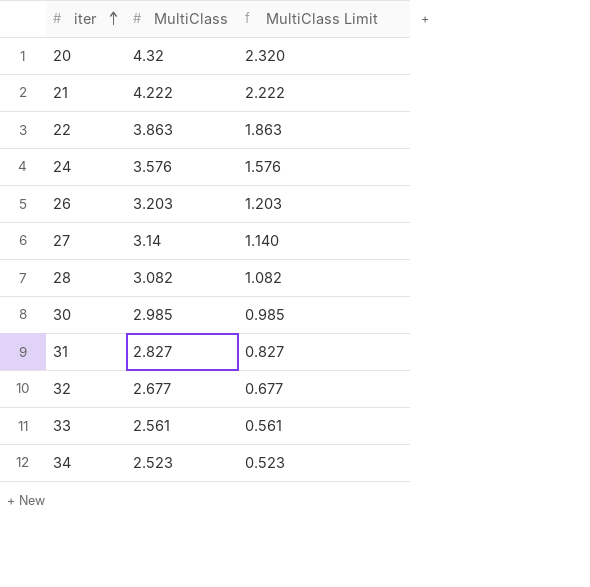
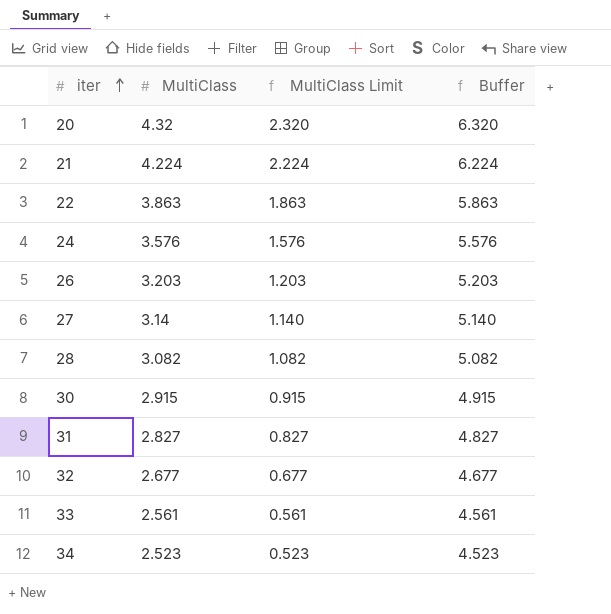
column Buffer | formula: none -> [MultiClass] + 2
21 | MultiClass: 4.222 -> 4.224
21 | MultiClass Limit: 2.222 -> 2.224
30 | MultiClass: 2.985 -> 2.915
30 | MultiClass Limit: 0.985 -> 0.915

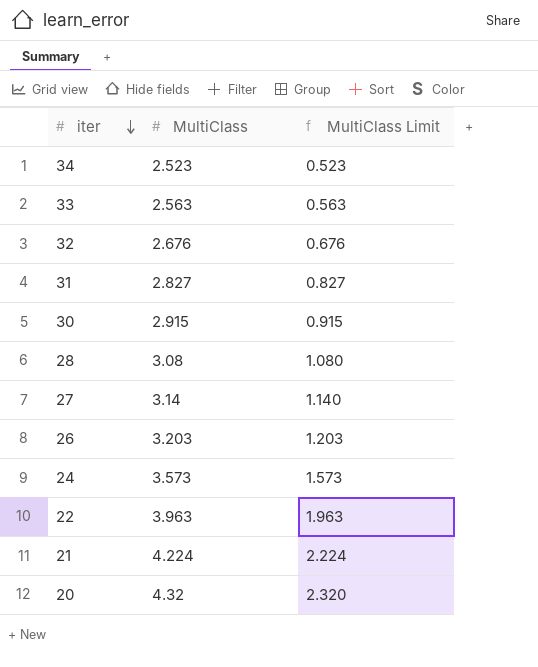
row order: iter ascending -> iter descending
column Buffer | formula: [MultiClass] + 2 -> none
33 | MultiClass: 2.561 -> 2.563
33 | MultiClass Limit: 0.561 -> 0.563
32 | MultiClass: 2.677 -> 2.676
32 | MultiClass Limit: 0.677 -> 0.676
28 | MultiClass: 3.082 -> 3.08
28 | MultiClass Limit: 1.082 -> 1.080
24 | MultiClass: 3.576 -> 3.573
24 | MultiClass Limit: 1.576 -> 1.573
22 | MultiClass: 3.863 -> 3.963
22 | MultiClass Limit: 1.863 -> 1.963

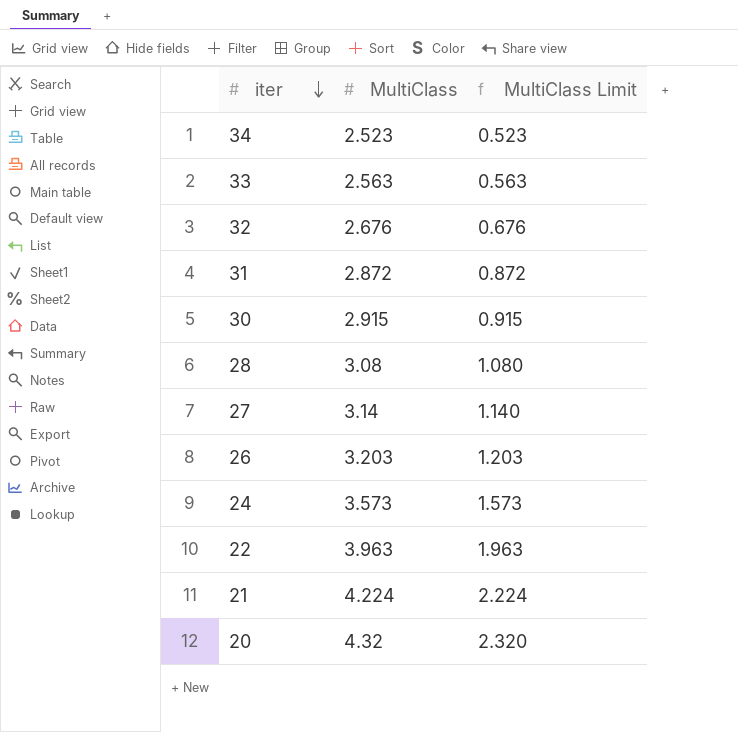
31 | MultiClass: 2.827 -> 2.872
31 | MultiClass Limit: 0.827 -> 0.872

